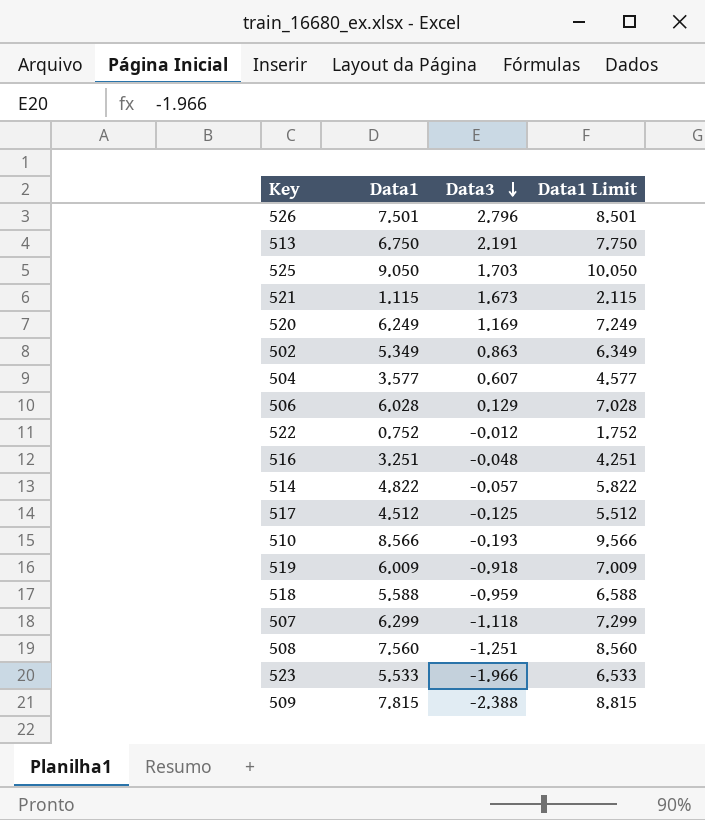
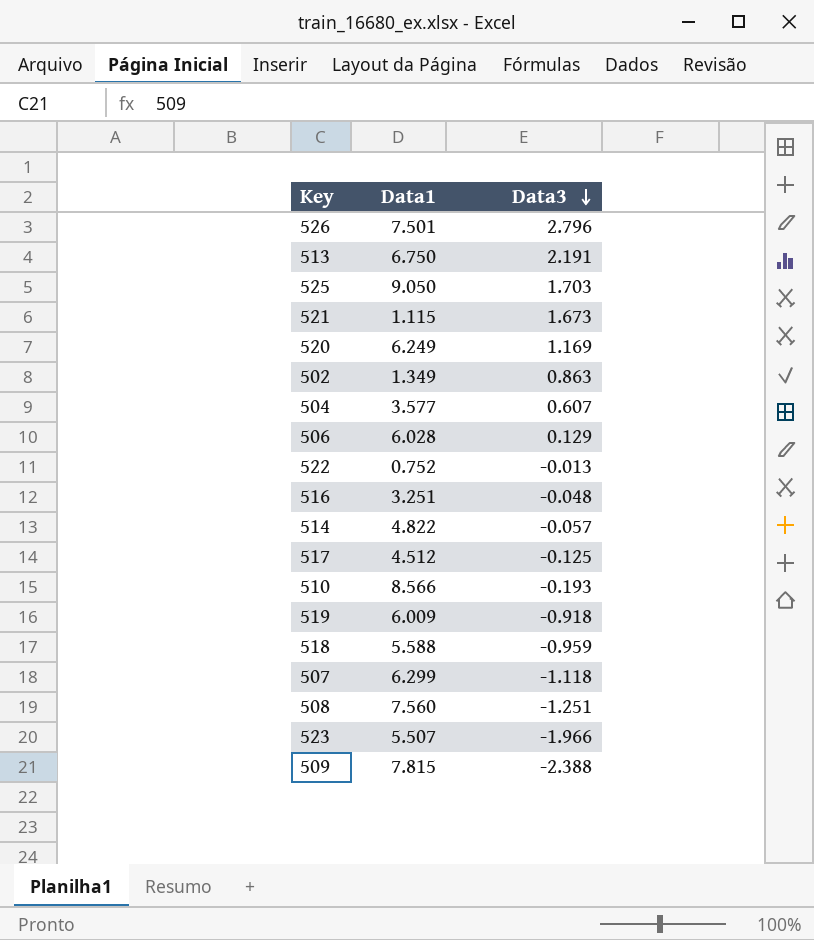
column Data1 Limit | formula: [Data1] + 1 -> none
502 | Data1: 5.349 -> 1.349
522 | Data3: -0.012 -> -0.013
523 | Data1: 5.533 -> 5.507

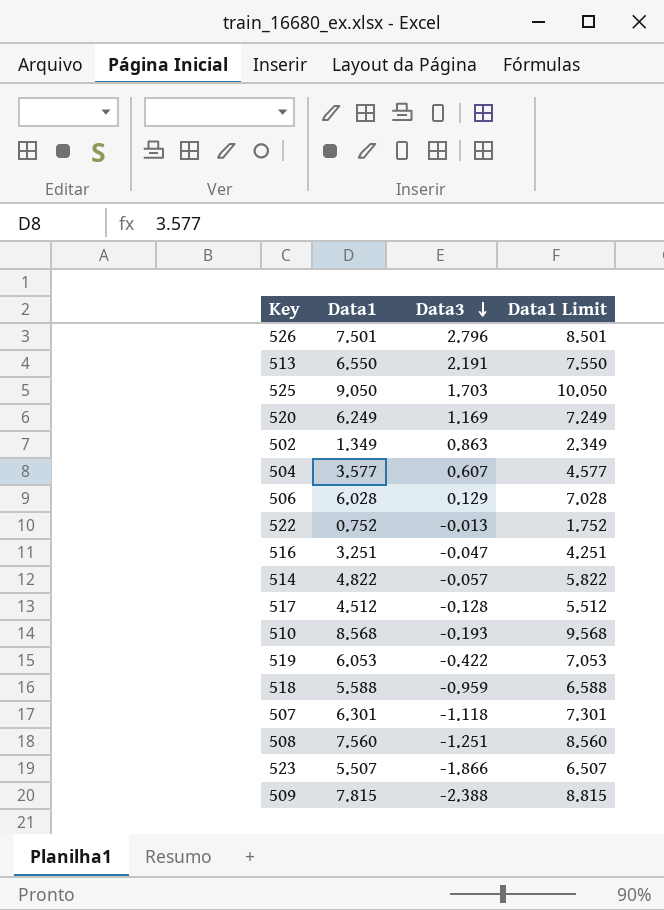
column Data1 Limit | formula: none -> [Data1] + 1
row 521: 1.115 | 1.673 -> none
513 | Data1: 6.750 -> 6.550
516 | Data3: -0.048 -> -0.047
517 | Data3: -0.125 -> -0.128
510 | Data1: 8.566 -> 8.568
519 | Data1: 6.009 -> 6.053
519 | Data3: -0.918 -> -0.422
507 | Data1: 6.299 -> 6.301
523 | Data3: -1.966 -> -1.866

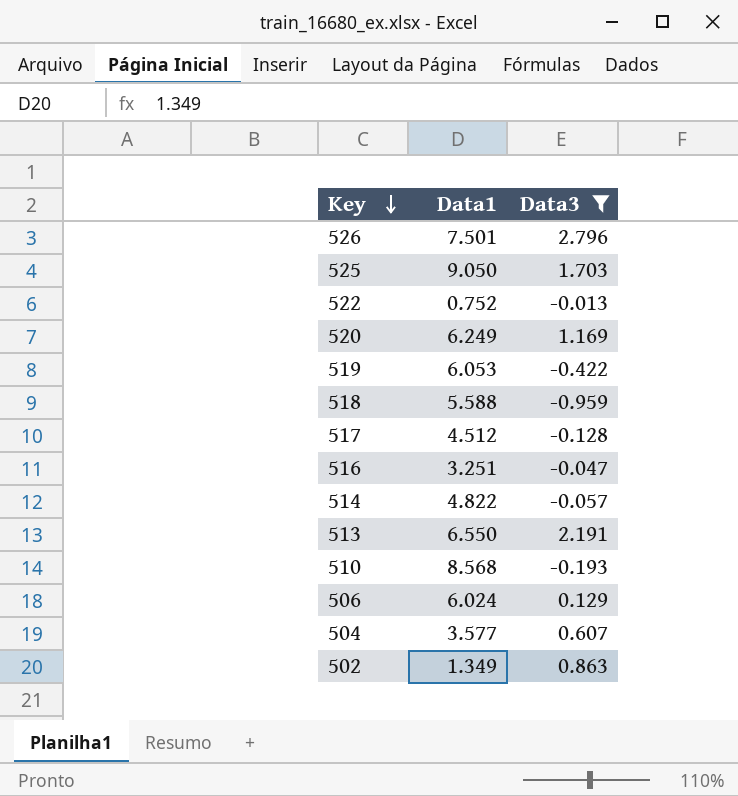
filter: none -> Data3 >= -0.959
row order: Data3 descending -> Key descending
column Data1 Limit | formula: [Data1] + 1 -> none
506 | Data1: 6.028 -> 6.024

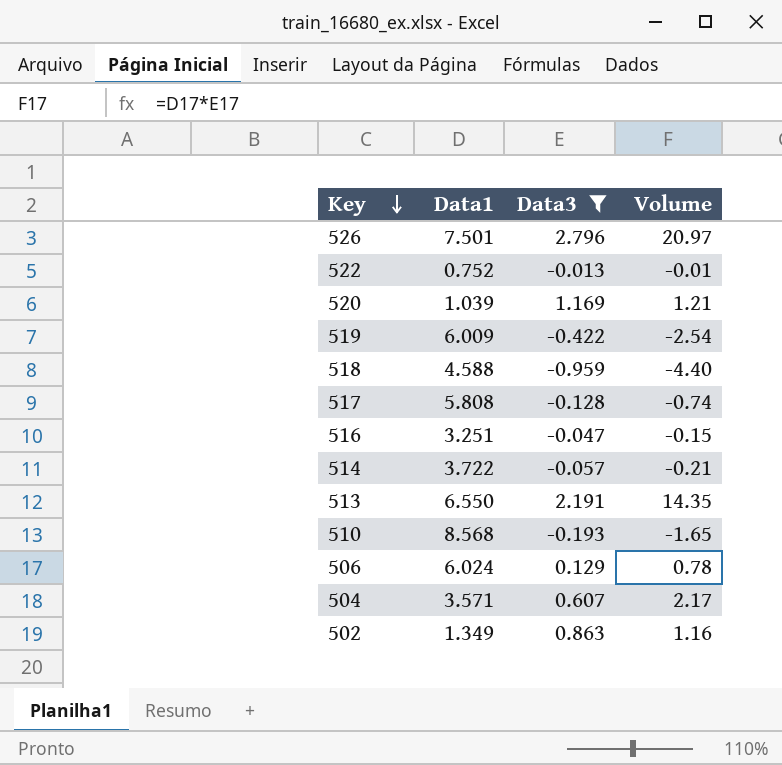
column Volume | formula: none -> [Data1] * [Data3]
row 525: 9.050 | 1.703 -> none
520 | Data1: 6.249 -> 1.039
519 | Data1: 6.053 -> 6.009
518 | Data1: 5.588 -> 4.588
517 | Data1: 4.512 -> 5.808
514 | Data1: 4.822 -> 3.722
504 | Data1: 3.577 -> 3.571

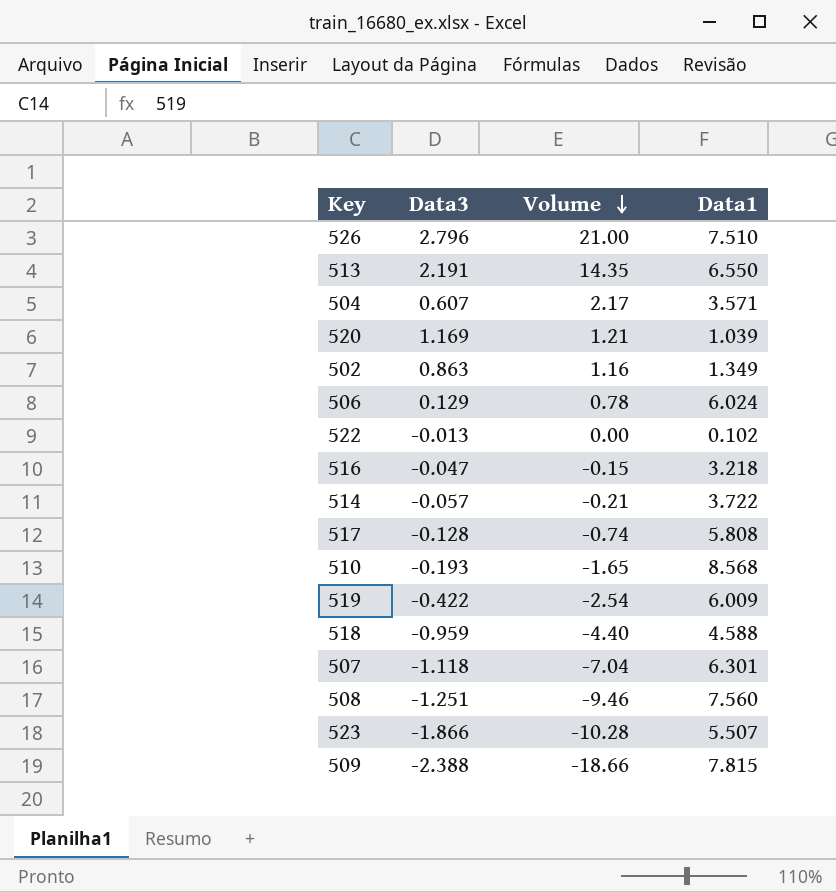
filter: Data3 >= -0.959 -> none
row order: Key descending -> Volume descending
column Data1 | position: 2 -> 4
526 | Volume: 20.97 -> 21.00
526 | Data1: 7.501 -> 7.510
522 | Volume: -0.01 -> 0.00
522 | Data1: 0.752 -> 0.102
516 | Data1: 3.251 -> 3.218

